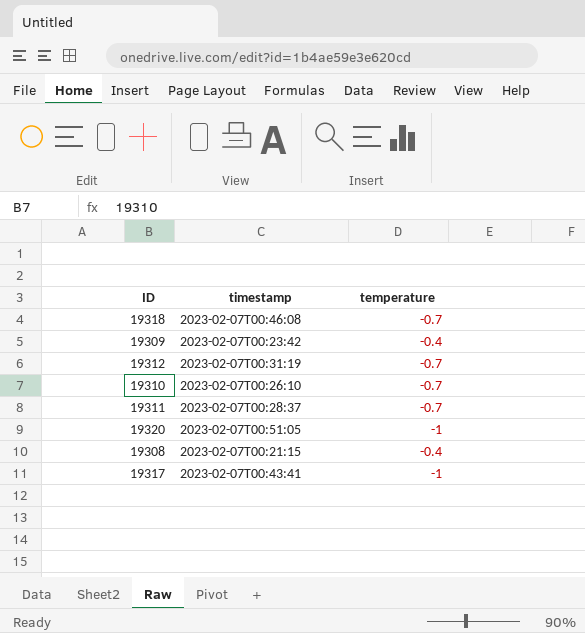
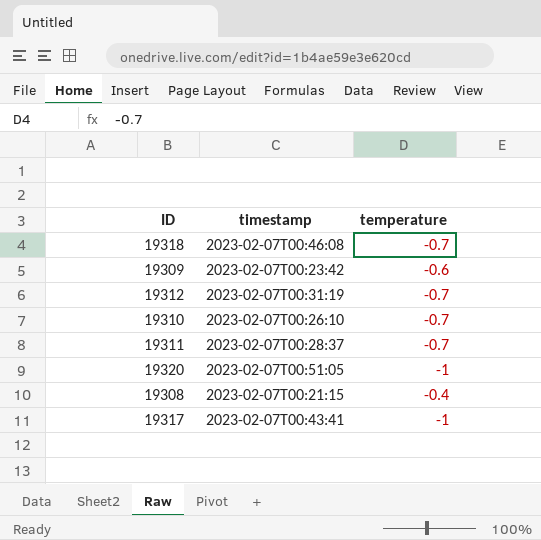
19309 | temperature: -0.4 -> -0.6

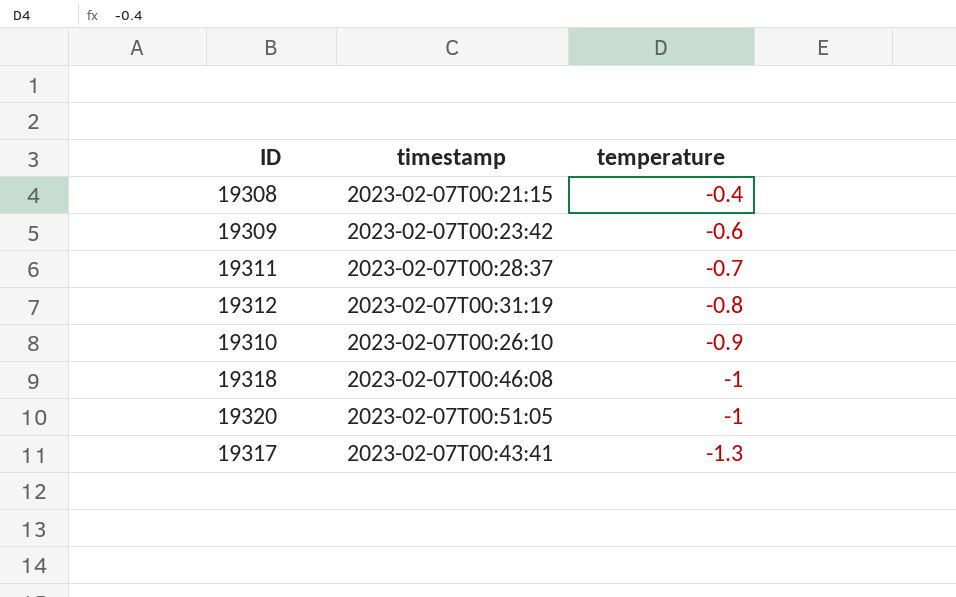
row order: none -> temperature descending
19312 | temperature: -0.7 -> -0.8
19310 | temperature: -0.7 -> -0.9
19318 | temperature: -0.7 -> -1
19317 | temperature: -1 -> -1.3

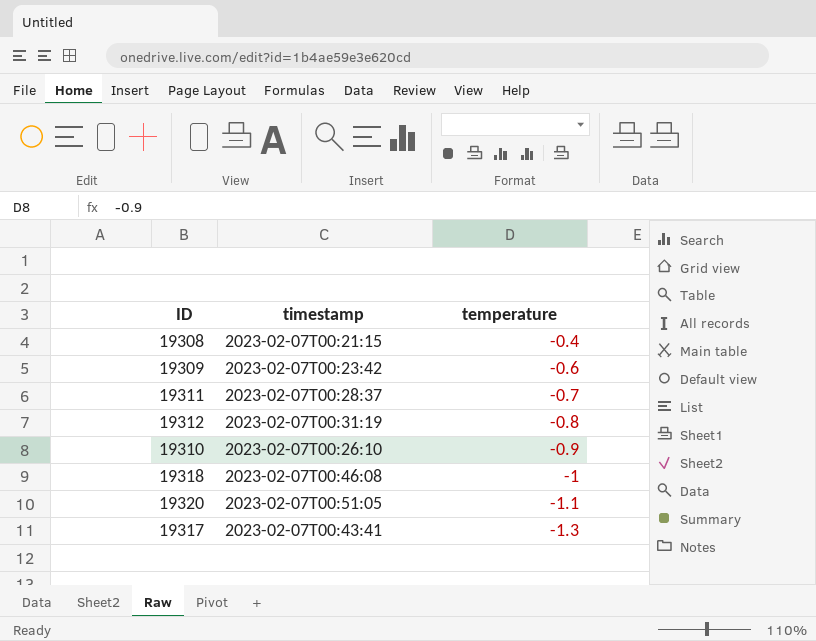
19320 | temperature: -1 -> -1.1

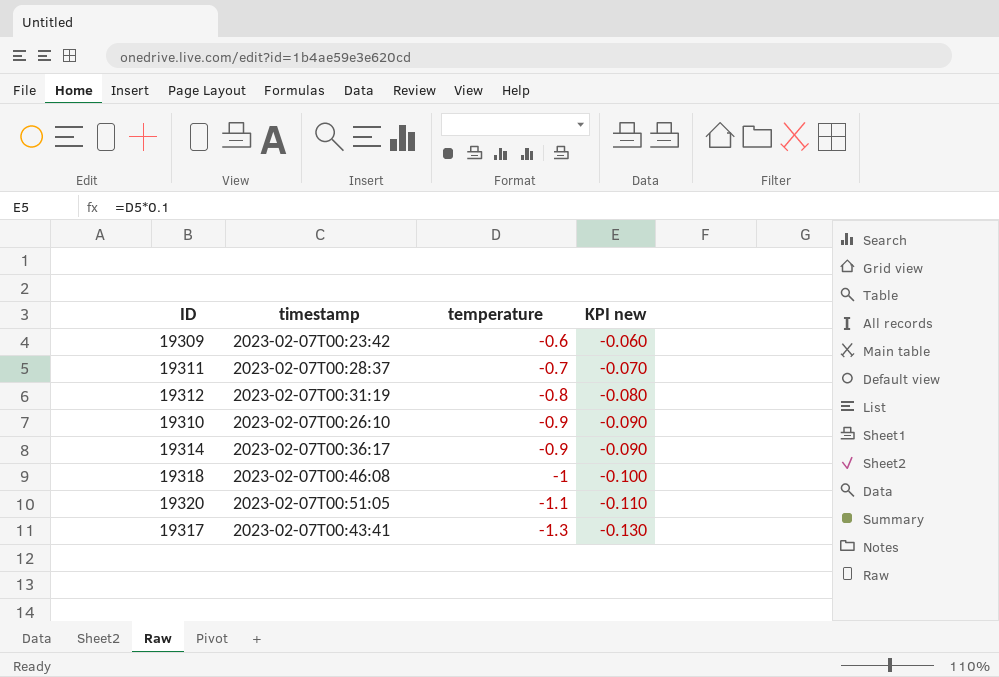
column KPI new | formula: none -> [temperature] * 0.1
row 19308: 2023-02-07T00:21:15 | -0.4 -> none
row 19314: none -> 2023-02-07T00:36:17 | -0.9 | -0.090

